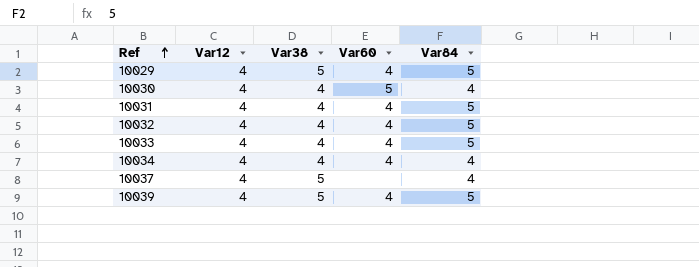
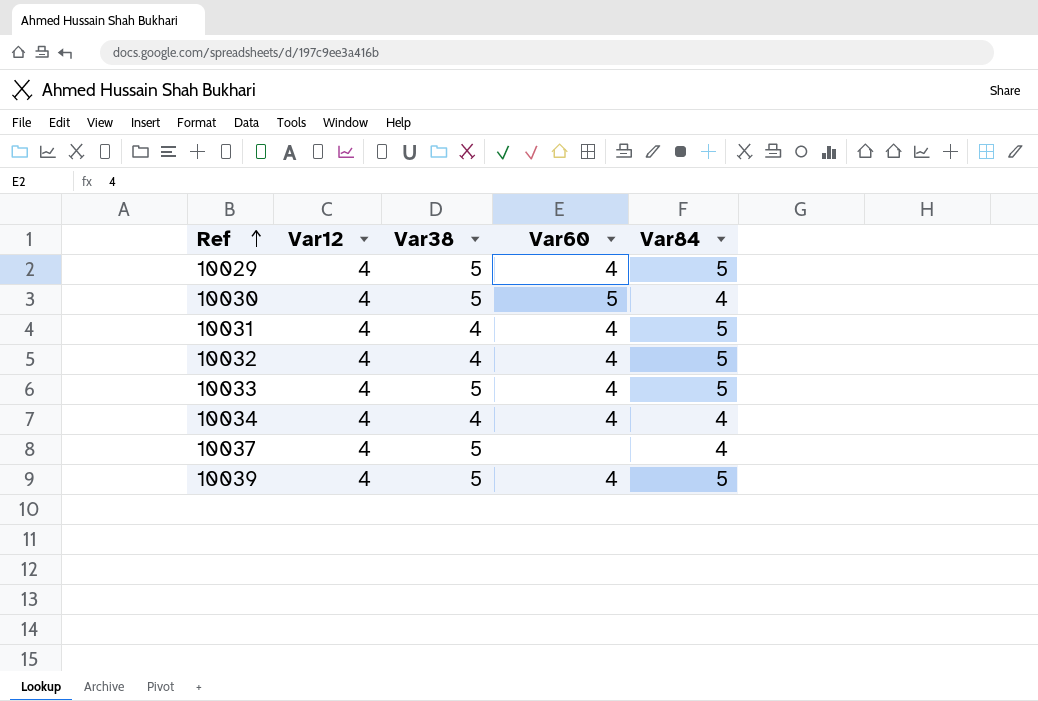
10030 | Var38: 4 -> 5
10033 | Var38: 4 -> 5

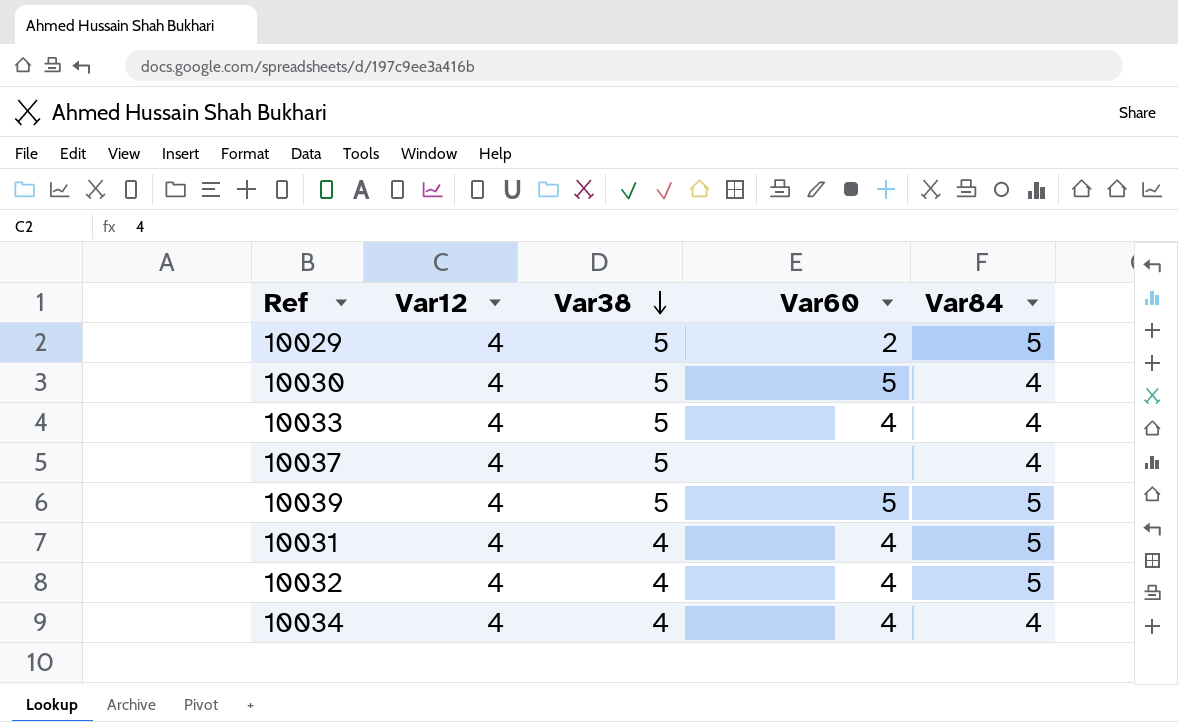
row order: Ref ascending -> Var38 descending
10029 | Var60: 4 -> 2
10033 | Var84: 5 -> 4
10039 | Var60: 4 -> 5

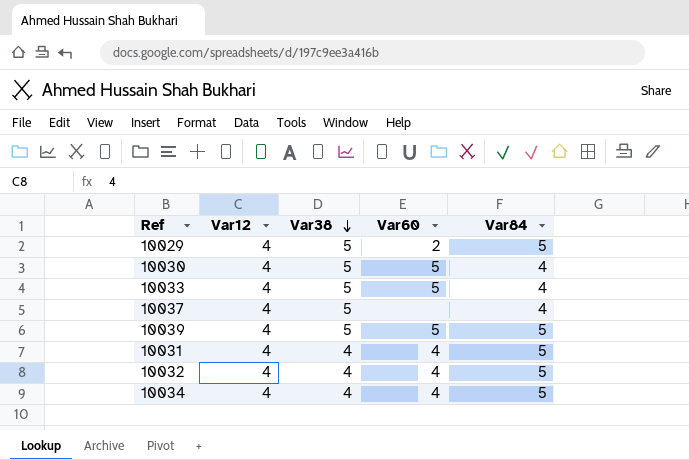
10033 | Var60: 4 -> 5
10034 | Var84: 4 -> 5

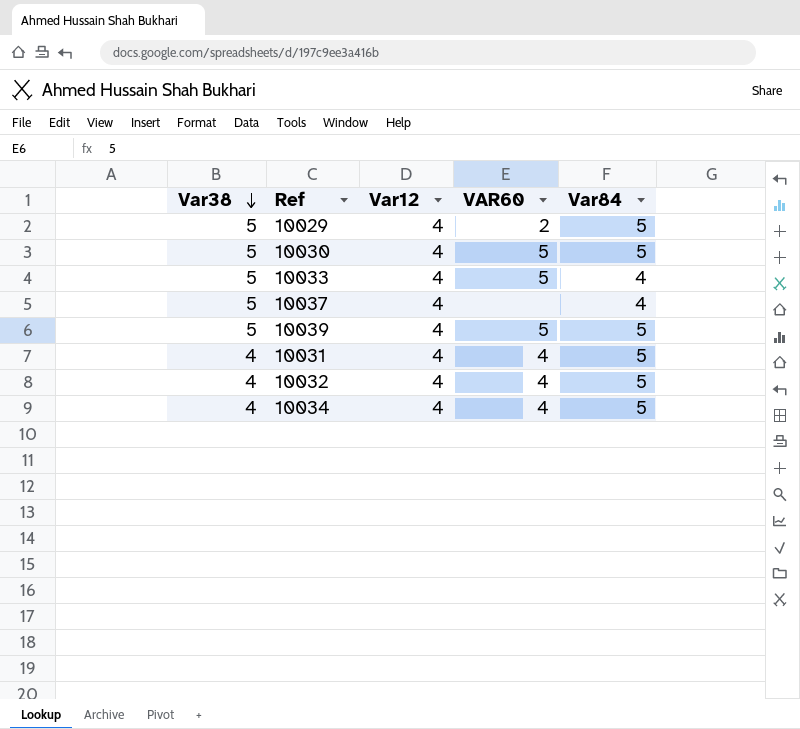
column Var38 | position: 3 -> 1
column name: Var60 -> VAR60
10030 | Var84: 4 -> 5

